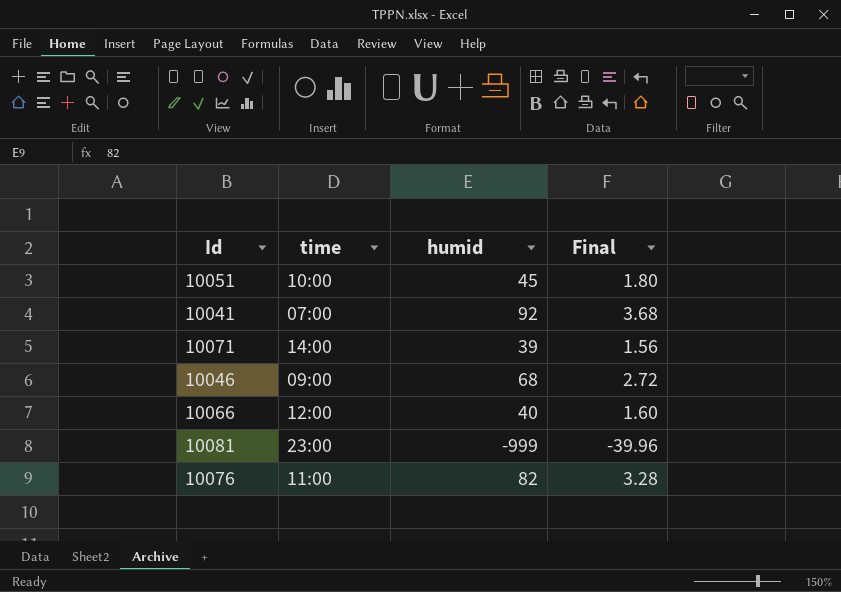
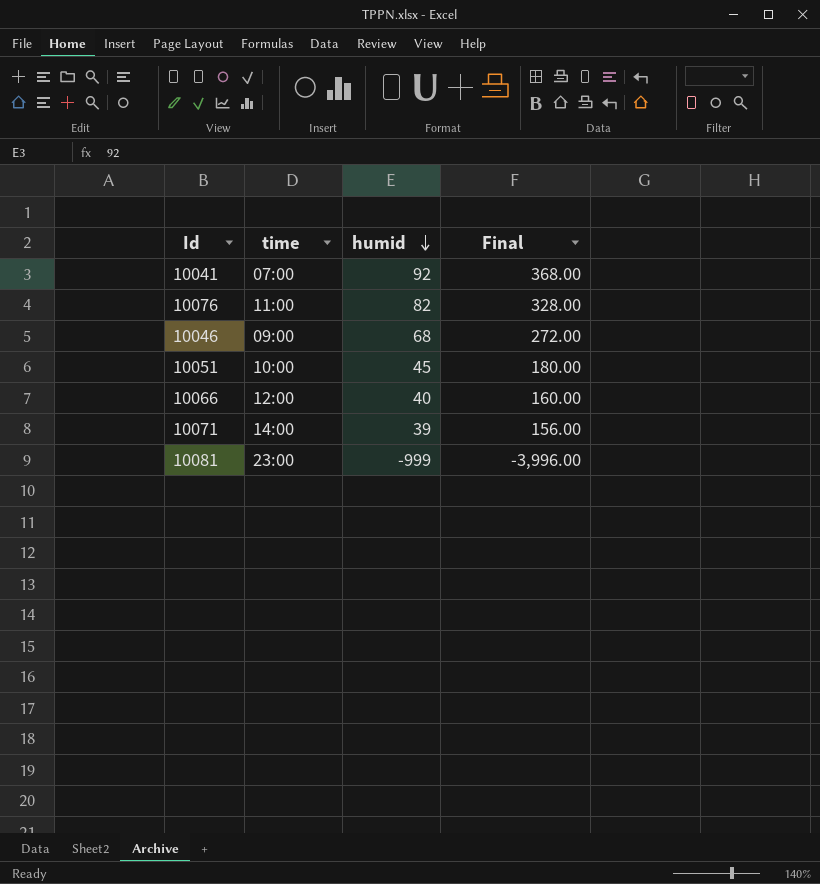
row order: none -> humid descending
column Final | formula: [humid] * 0.04 -> [humid] * 4

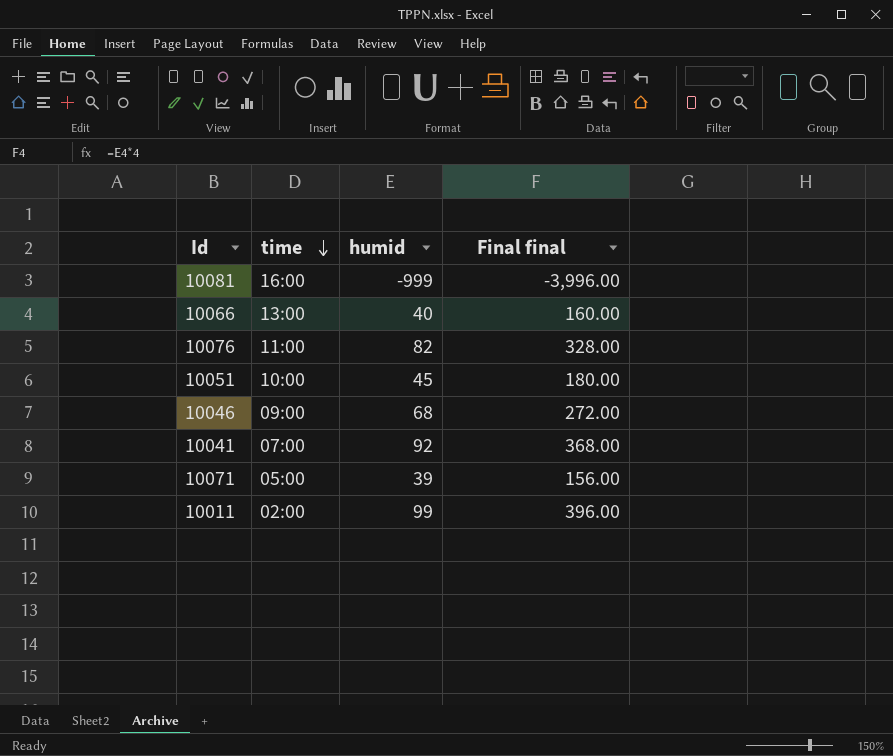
row order: humid descending -> time descending
column name: Final -> Final final
10081 | time: 23:00 -> 16:00
10066 | time: 12:00 -> 13:00
10071 | time: 14:00 -> 05:00
row 10011: none -> 02:00 | 99 | 396.00

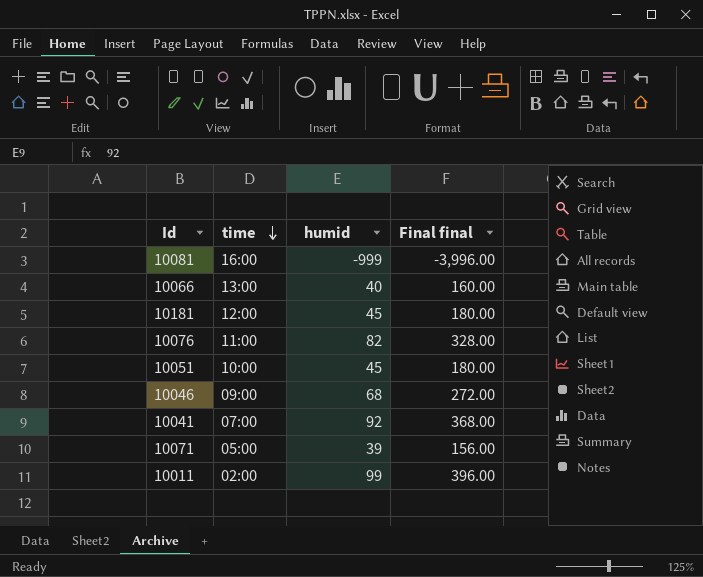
row 10181: none -> 12:00 | 45 | 180.00

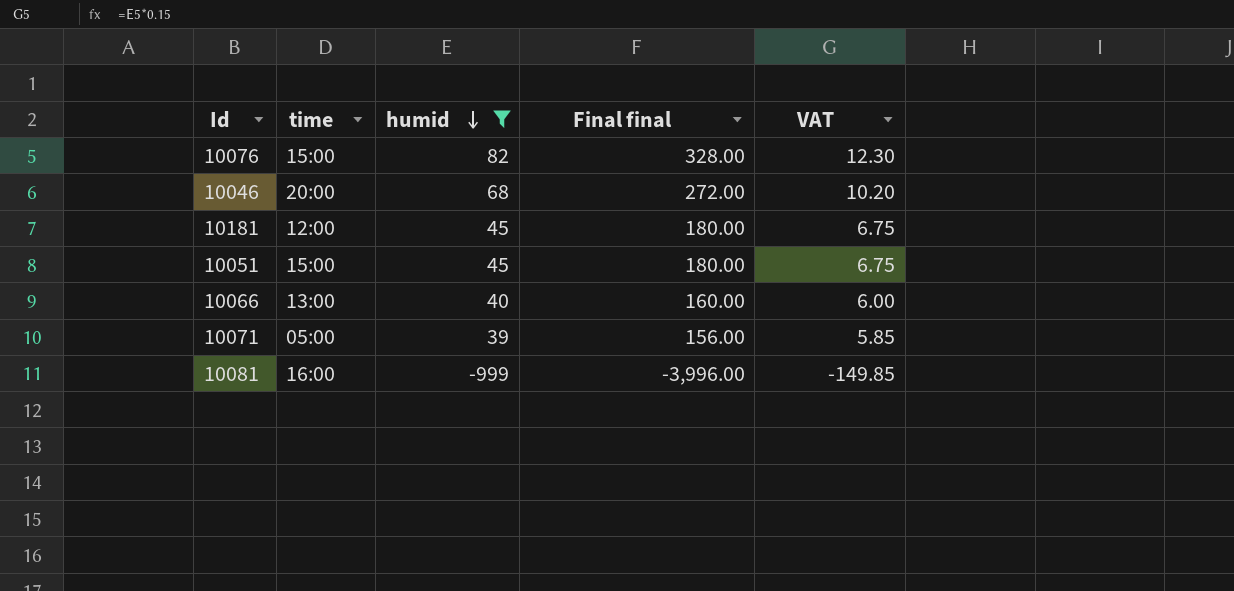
filter: none -> humid <= 82
row order: time descending -> humid descending
column VAT | formula: none -> [humid] * 0.15
10076 | time: 11:00 -> 15:00
10046 | time: 09:00 -> 20:00
10051 | time: 10:00 -> 15:00

